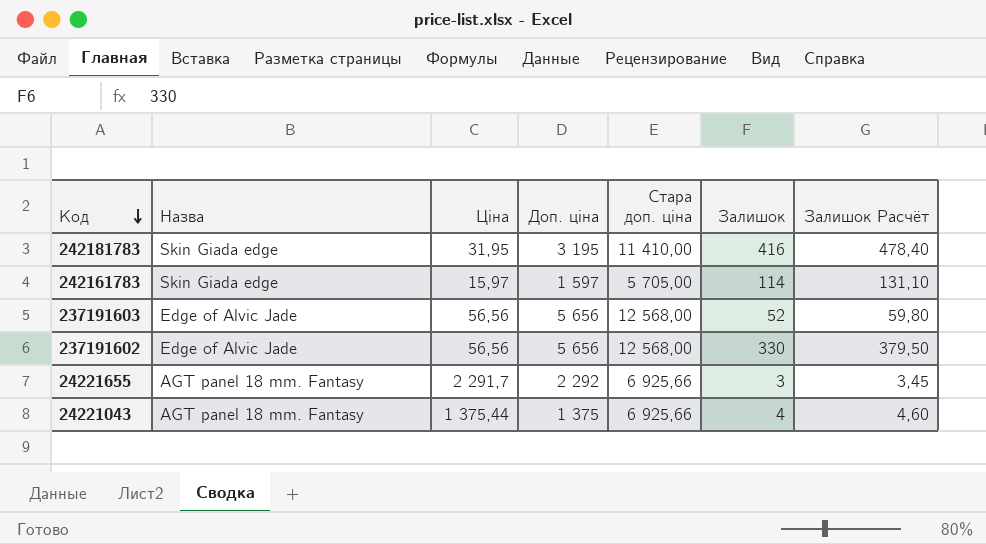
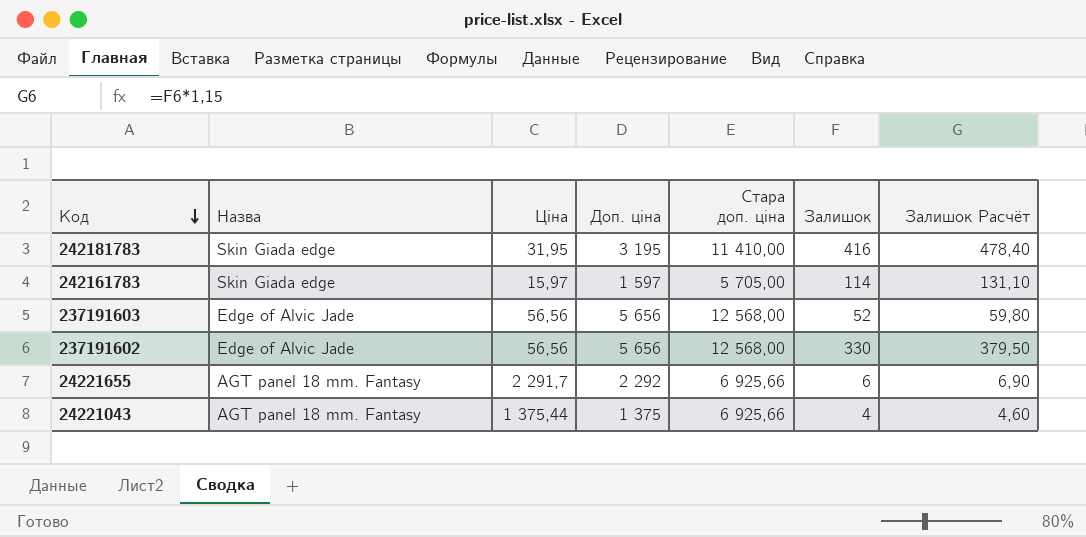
24221655 | Залишок: 3 -> 6
24221655 | Залишок Расчёт: 3,45 -> 6,90

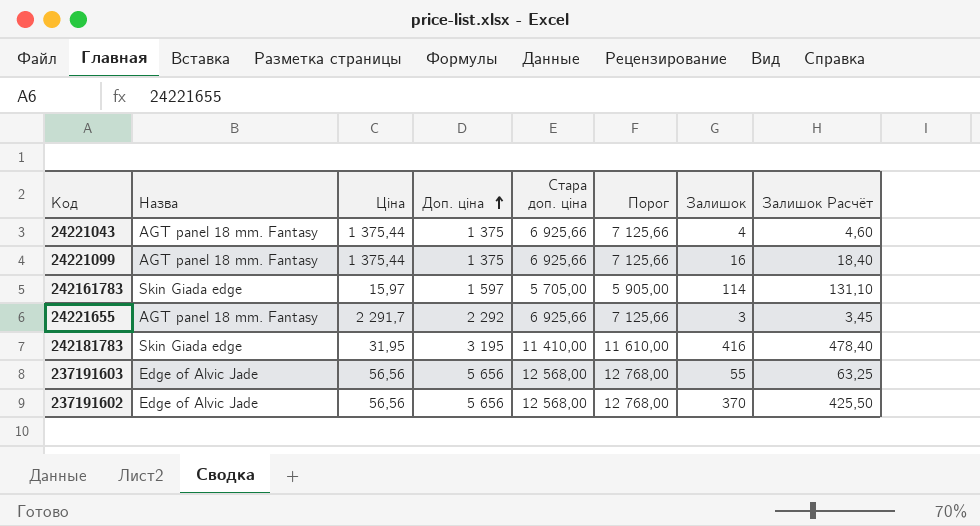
row order: Код descending -> Доп. ціна ascending
column Порог | formula: none -> [Стара доп. ціна] + 200
row 24221099: none -> AGT panel 18 mm. Fantasy | 1 375,44 | 1 375 | 6 925,66 | 7 125,66 | 16 | 18,40
24221655 | Залишок: 6 -> 3
24221655 | Залишок Расчёт: 6,90 -> 3,45
237191603 | Залишок: 52 -> 55
237191603 | Залишок Расчёт: 59,80 -> 63,25
237191602 | Залишок: 330 -> 370
237191602 | Залишок Расчёт: 379,50 -> 425,50

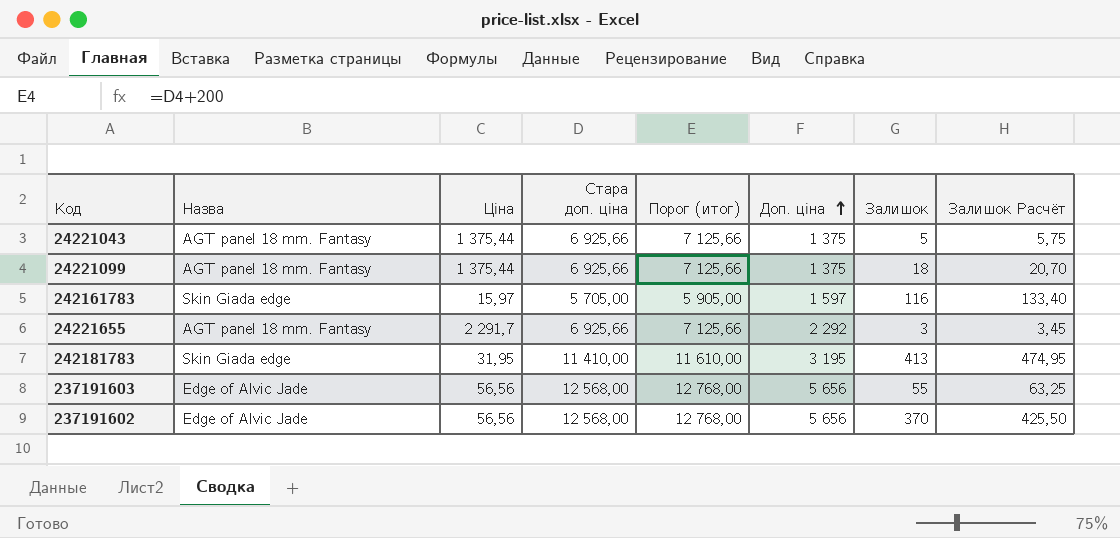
column name: Порог -> Порог (итог)
column Доп. ціна | position: 4 -> 6
24221043 | Залишок: 4 -> 5
24221043 | Залишок Расчёт: 4,60 -> 5,75
24221099 | Залишок: 16 -> 18
24221099 | Залишок Расчёт: 18,40 -> 20,70
242161783 | Залишок: 114 -> 116
242161783 | Залишок Расчёт: 131,10 -> 133,40
242181783 | Залишок: 416 -> 413
242181783 | Залишок Расчёт: 478,40 -> 474,95

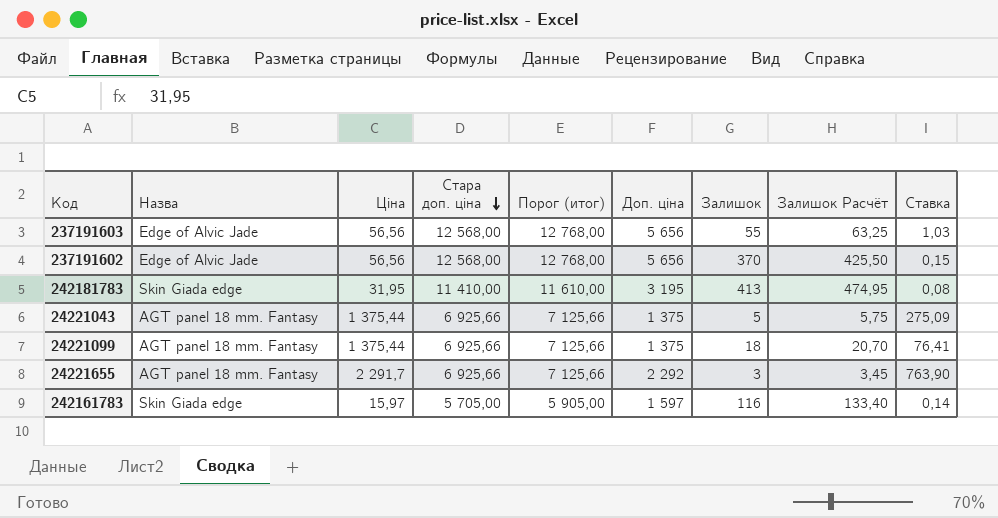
row order: Доп. ціна ascending -> Стара доп. ціна descending
column Ставка | formula: none -> [Ціна] / [Залишок]

